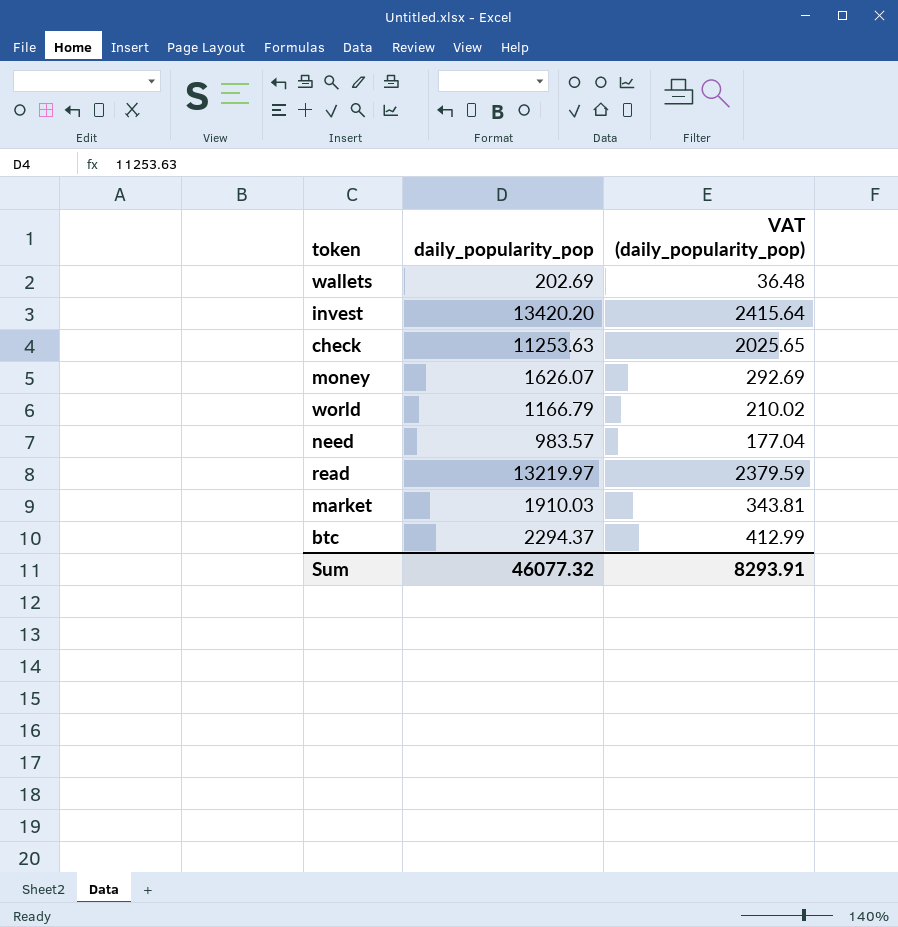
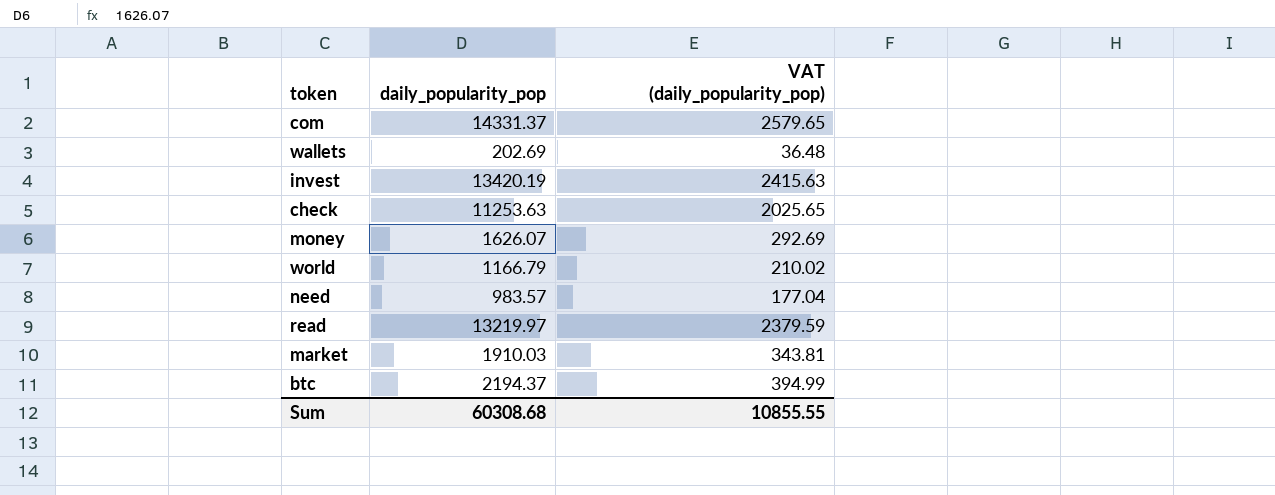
row com: none -> 14331.37 | 2579.65
invest | daily_popularity_pop: 13420.20 -> 13420.19
invest | VAT (daily_popularity_pop): 2415.64 -> 2415.63
btc | daily_popularity_pop: 2294.37 -> 2194.37
btc | VAT (daily_popularity_pop): 412.99 -> 394.99
Sum | daily_popularity_pop: 46077.32 -> 60308.68
Sum | VAT (daily_popularity_pop): 8293.91 -> 10855.55

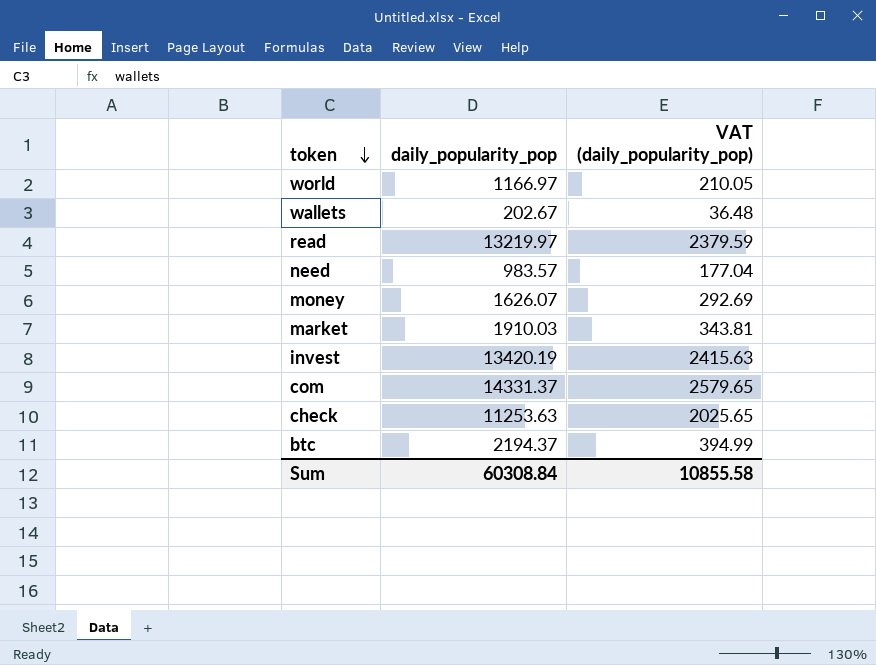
row order: none -> token descending
world | daily_popularity_pop: 1166.79 -> 1166.97
world | VAT (daily_popularity_pop): 210.02 -> 210.05
wallets | daily_popularity_pop: 202.69 -> 202.67
Sum | daily_popularity_pop: 60308.68 -> 60308.84
Sum | VAT (daily_popularity_pop): 10855.55 -> 10855.58

